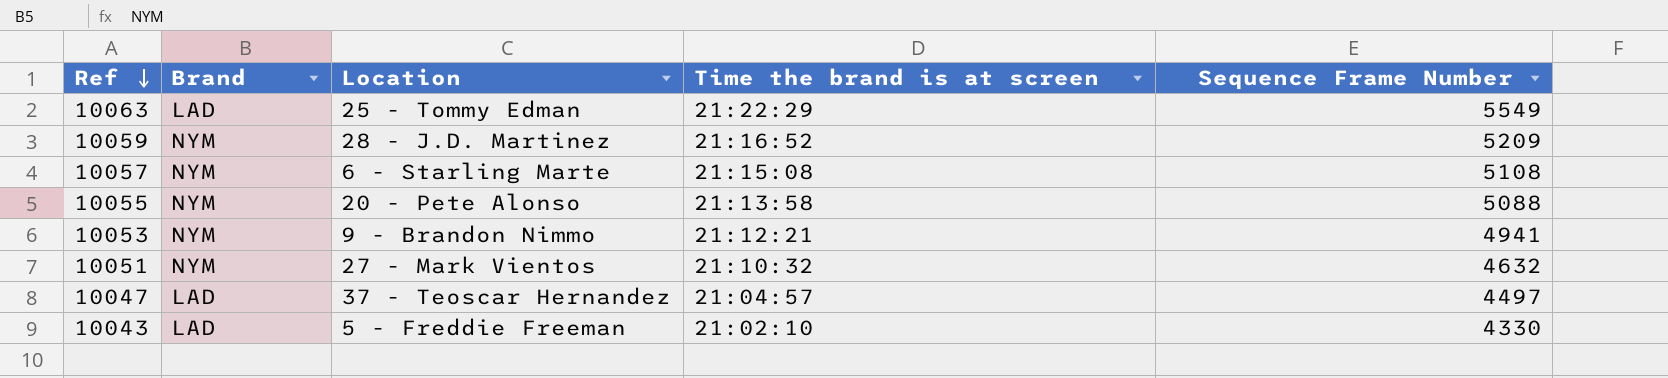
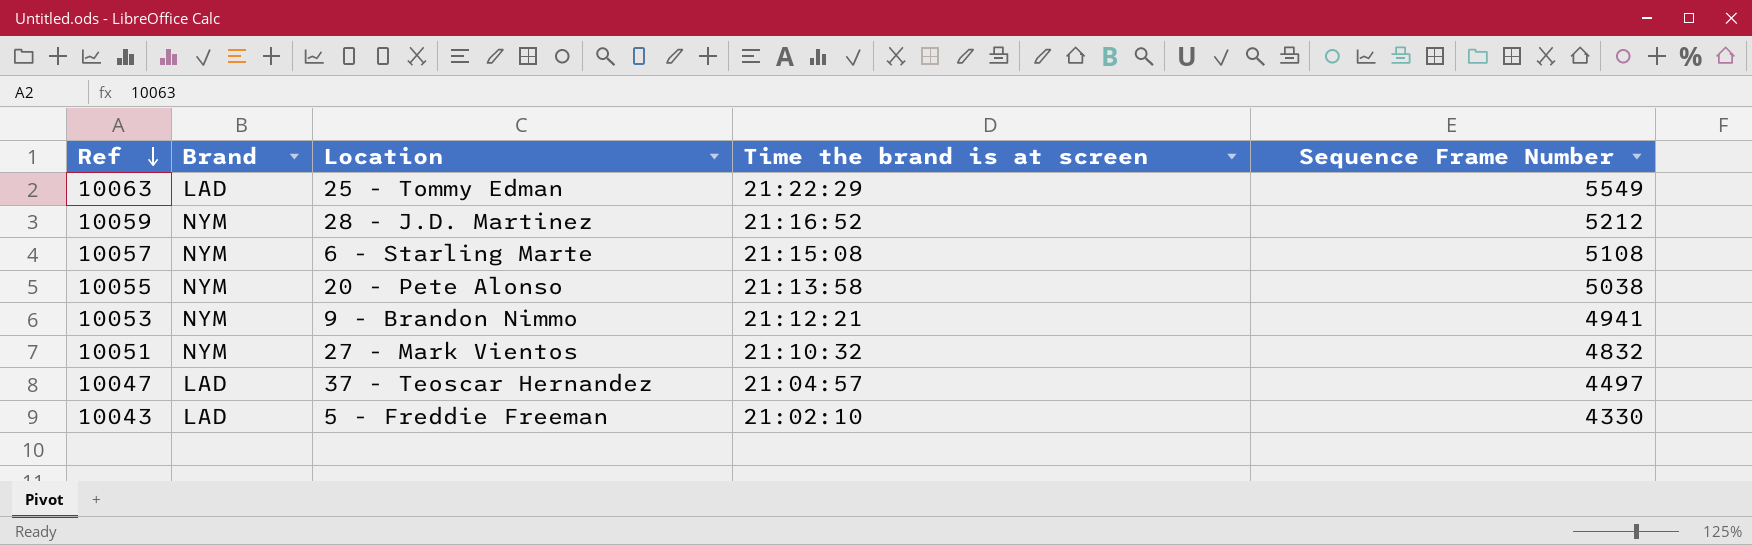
10059 | Sequence Frame Number: 5209 -> 5212
10055 | Sequence Frame Number: 5088 -> 5038
10051 | Sequence Frame Number: 4632 -> 4832

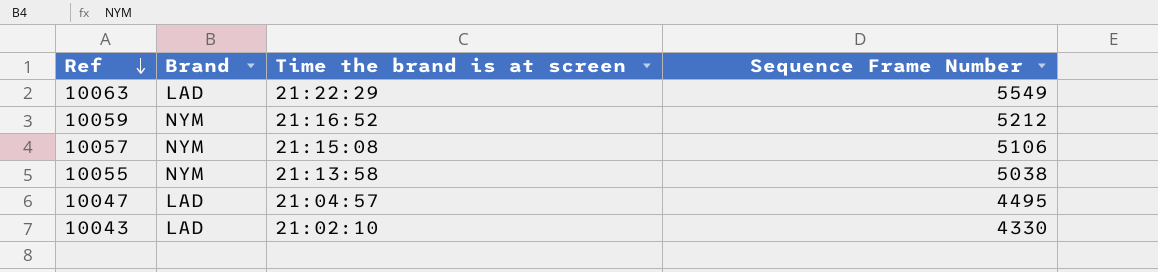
column Location | position: 3 -> none
row 10053: NYM | 9 - Brandon Nimmo | 21:12:21 | 4941 -> none
row 10051: NYM | 27 - Mark Vientos | 21:10:32 | 4832 -> none
10057 | Sequence Frame Number: 5108 -> 5106
10047 | Sequence Frame Number: 4497 -> 4495

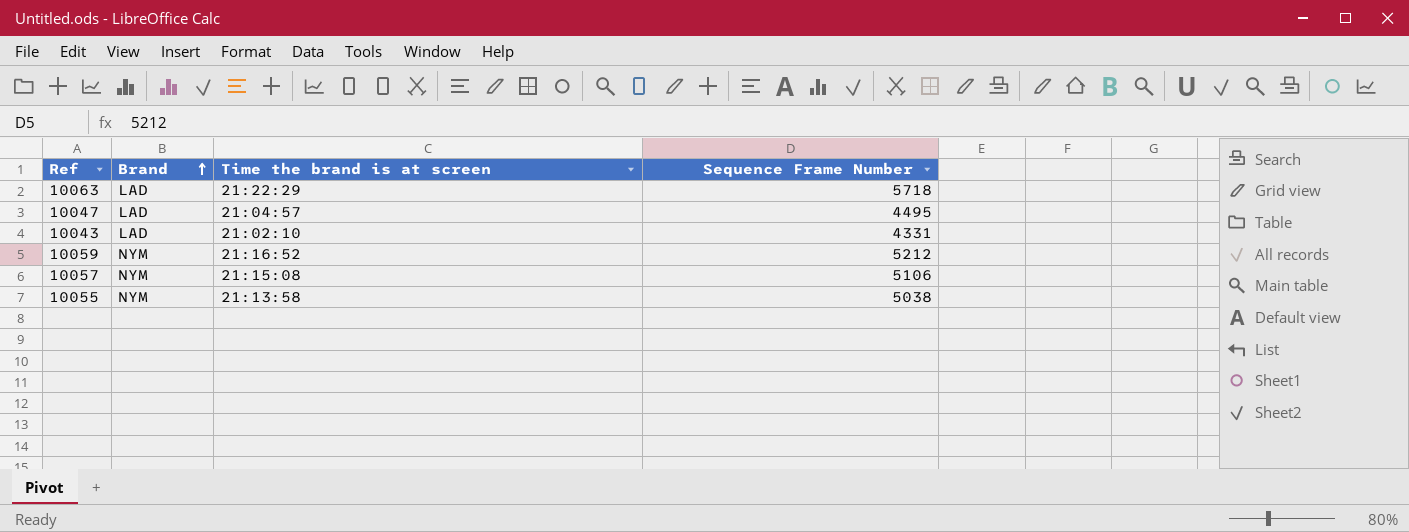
row order: Ref descending -> Brand ascending
10063 | Sequence Frame Number: 5549 -> 5718
10043 | Sequence Frame Number: 4330 -> 4331

